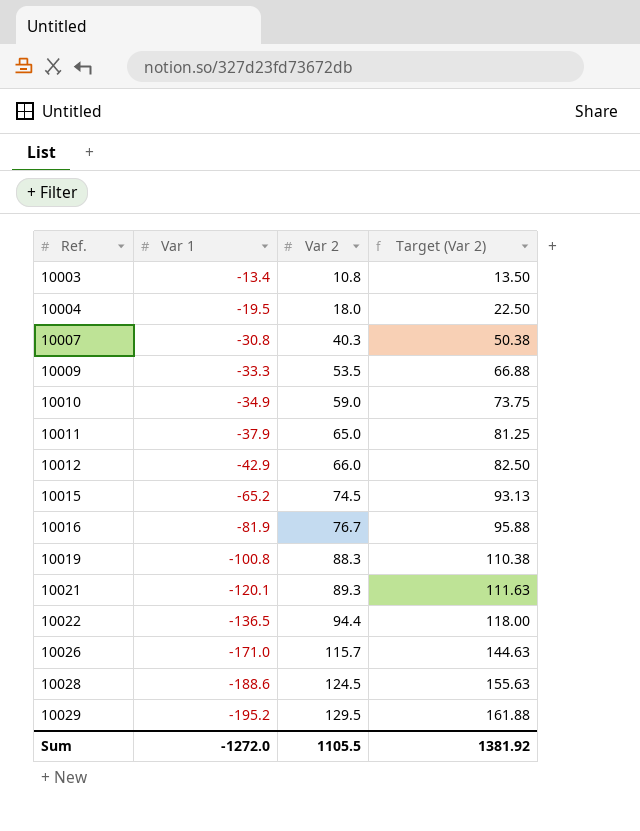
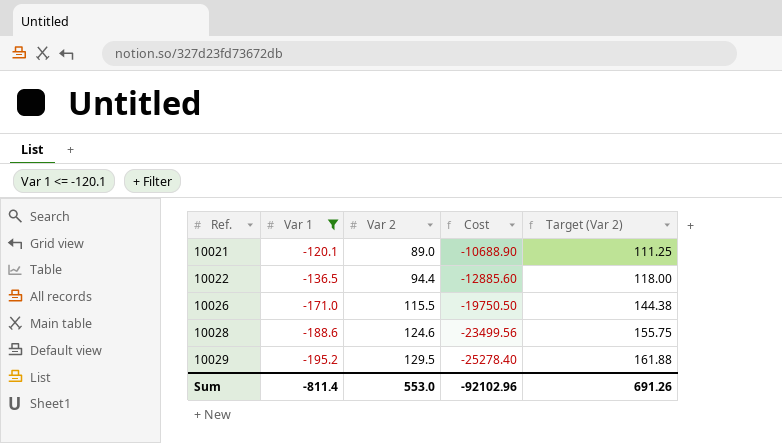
filter: none -> Var 1 <= -120.1
column Cost | formula: none -> [Var 1] * [Var 2]
10021 | Var 2: 89.3 -> 89.0
10021 | Target (Var 2): 111.63 -> 111.25
10026 | Var 2: 115.7 -> 115.5
10026 | Target (Var 2): 144.63 -> 144.38
10028 | Var 2: 124.5 -> 124.6
10028 | Target (Var 2): 155.63 -> 155.75
Sum | Var 1: -1272.0 -> -811.4
Sum | Var 2: 1105.5 -> 553.0
Sum | Target (Var 2): 1381.92 -> 691.26

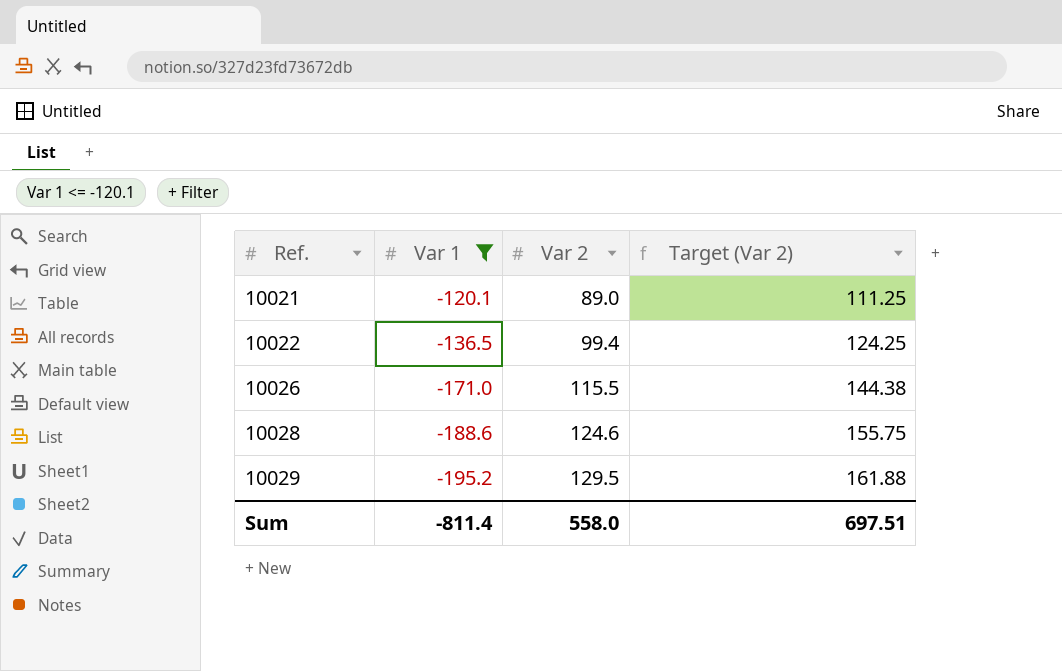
column Cost | formula: [Var 1] * [Var 2] -> none
10022 | Var 2: 94.4 -> 99.4
10022 | Target (Var 2): 118.00 -> 124.25
Sum | Var 2: 553.0 -> 558.0
Sum | Target (Var 2): 691.26 -> 697.51

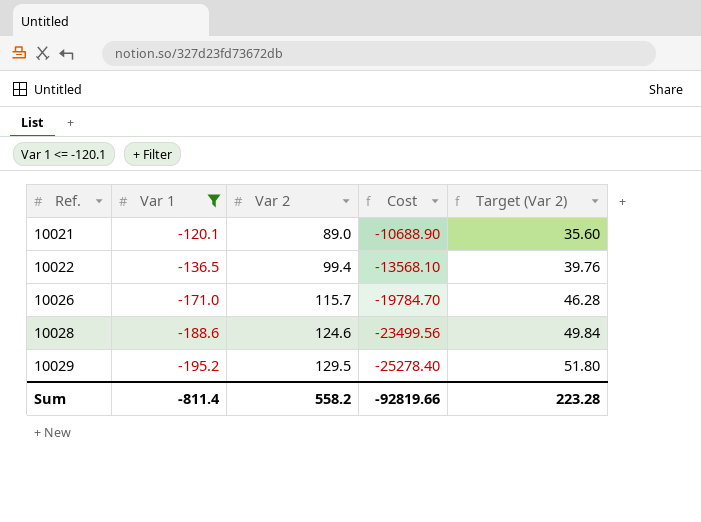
column Cost | formula: none -> [Var 1] * [Var 2]
column Target (Var 2) | formula: [Var 2] * 1.25 -> [Var 2] * 0.4
10026 | Var 2: 115.5 -> 115.7
Sum | Var 2: 558.0 -> 558.2
Sum | Target (Var 2): 697.51 -> 223.28

